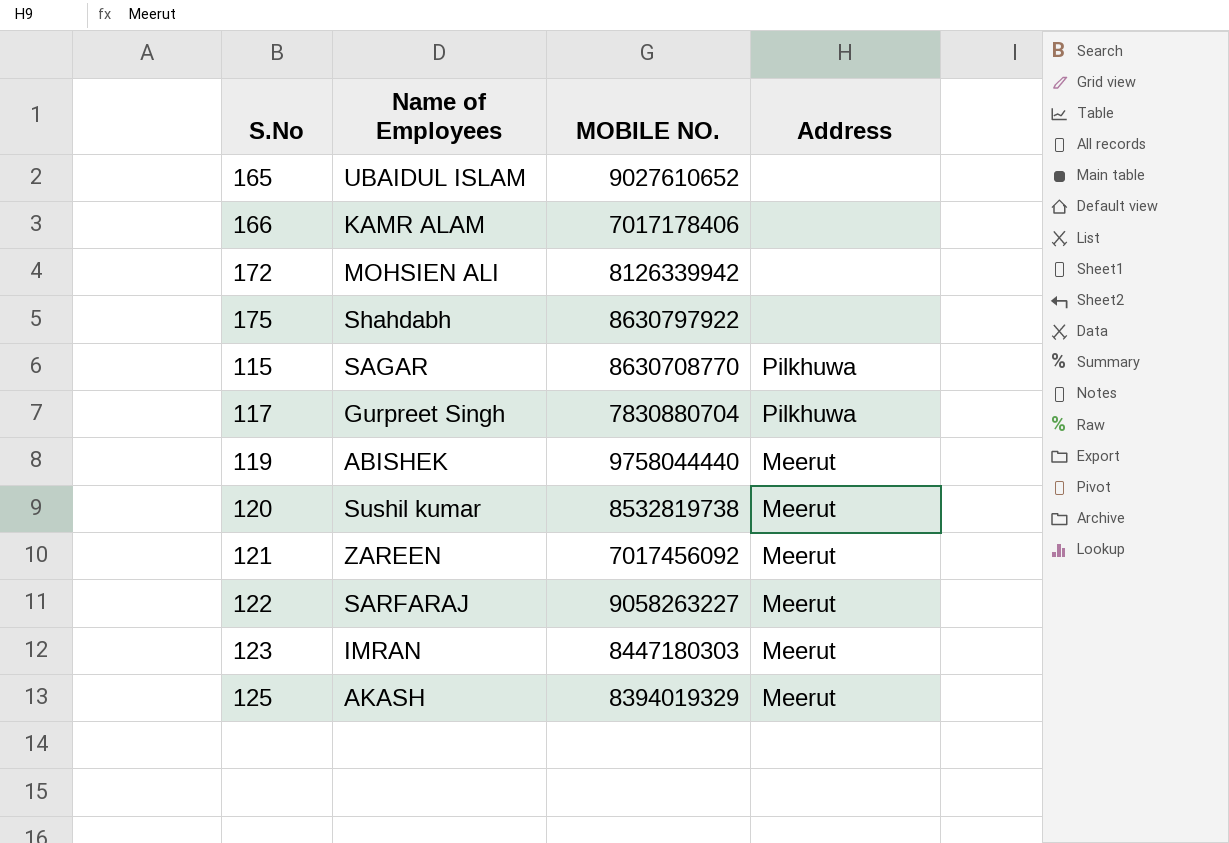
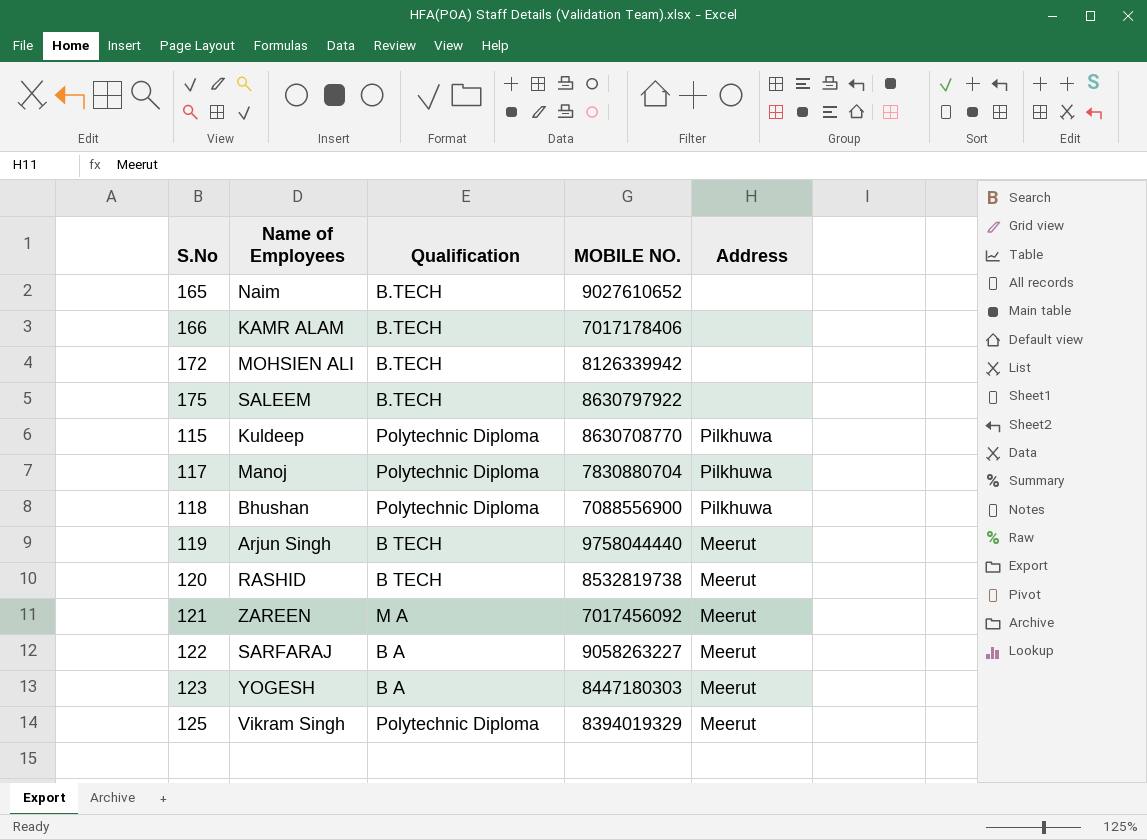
column Qualification | position: none -> 3
165 | Name of Employees: UBAIDUL ISLAM -> Naim
175 | Name of Employees: Shahdabh -> SALEEM
115 | Name of Employees: SAGAR -> Kuldeep
117 | Name of Employees: Gurpreet Singh -> Manoj
row 118: none -> Bhushan | Polytechnic Diploma | 7088556900 | Pilkhuwa
119 | Name of Employees: ABISHEK -> Arjun Singh
120 | Name of Employees: Sushil kumar -> RASHID
123 | Name of Employees: IMRAN -> YOGESH
125 | Name of Employees: AKASH -> Vikram Singh

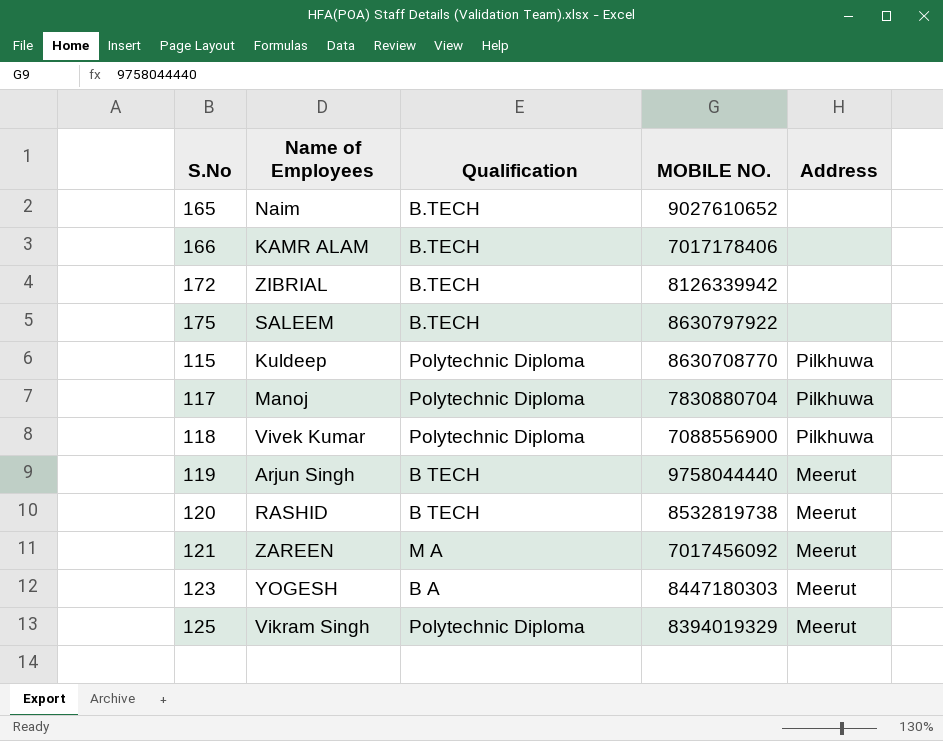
row 122: SARFARAJ | B A | 9058263227 | Meerut -> none
172 | Name of Employees: MOHSIEN ALI -> ZIBRIAL
118 | Name of Employees: Bhushan -> Vivek Kumar

